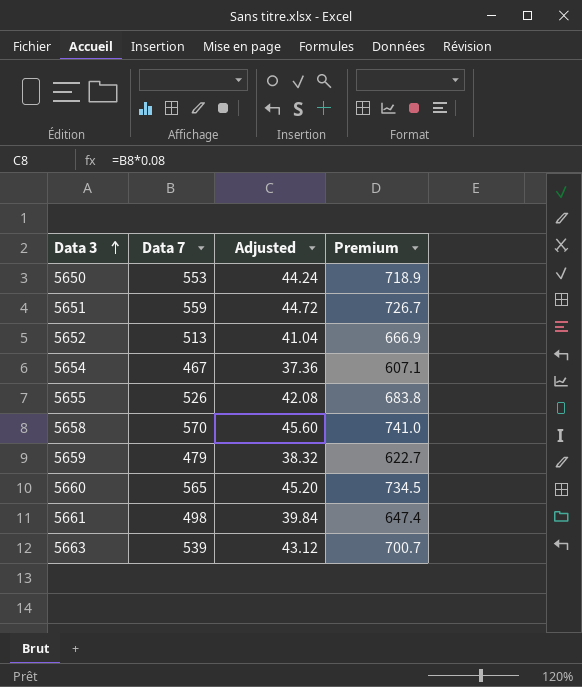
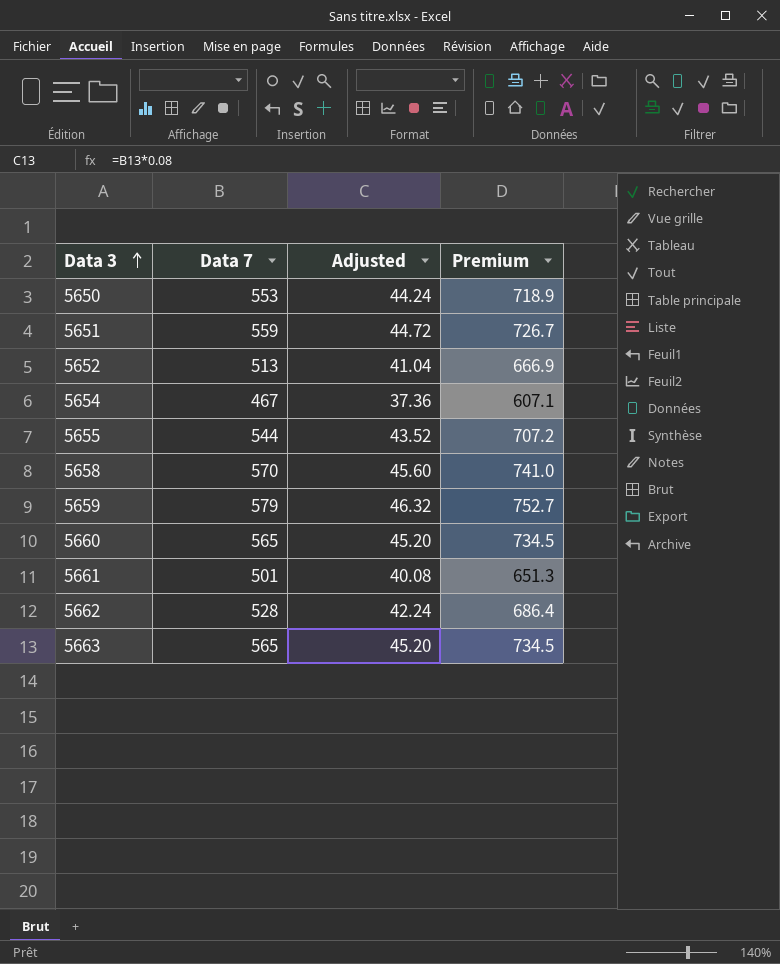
5655 | Data 7: 526 -> 544
5655 | Adjusted: 42.08 -> 43.52
5655 | Premium: 683.8 -> 707.2
5659 | Data 7: 479 -> 579
5659 | Adjusted: 38.32 -> 46.32
5659 | Premium: 622.7 -> 752.7
5661 | Data 7: 498 -> 501
5661 | Adjusted: 39.84 -> 40.08
5661 | Premium: 647.4 -> 651.3
row 5662: none -> 528 | 42.24 | 686.4
5663 | Data 7: 539 -> 565
5663 | Adjusted: 43.12 -> 45.20
5663 | Premium: 700.7 -> 734.5

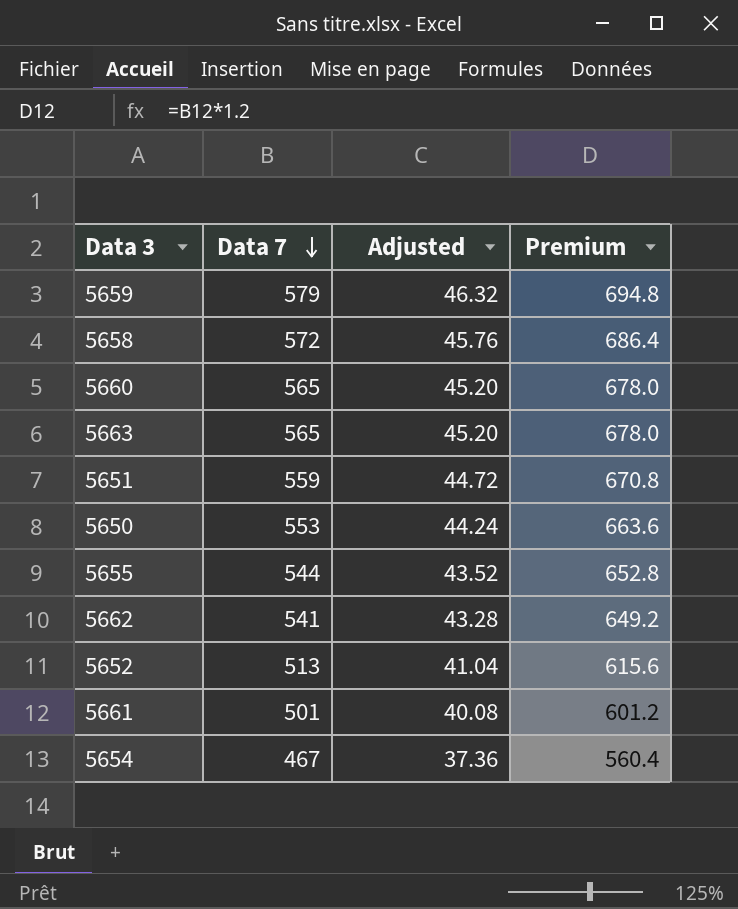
row order: Data 3 ascending -> Data 7 descending
column Premium | formula: [Data 7] * 1.3 -> [Data 7] * 1.2
5658 | Data 7: 570 -> 572
5658 | Adjusted: 45.60 -> 45.76
5662 | Data 7: 528 -> 541
5662 | Adjusted: 42.24 -> 43.28

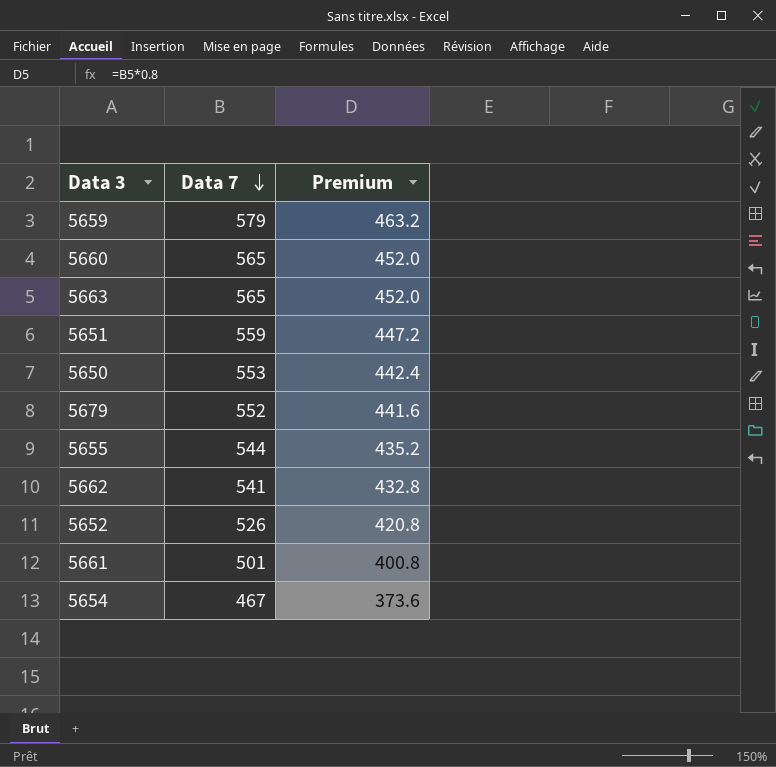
column Adjusted | formula: [Data 7] * 0.08 -> none
column Premium | formula: [Data 7] * 1.2 -> [Data 7] * 0.8
row 5658: 572 | 45.76 | 686.4 -> none
row 5679: none -> 552 | 441.6
5652 | Data 7: 513 -> 526

